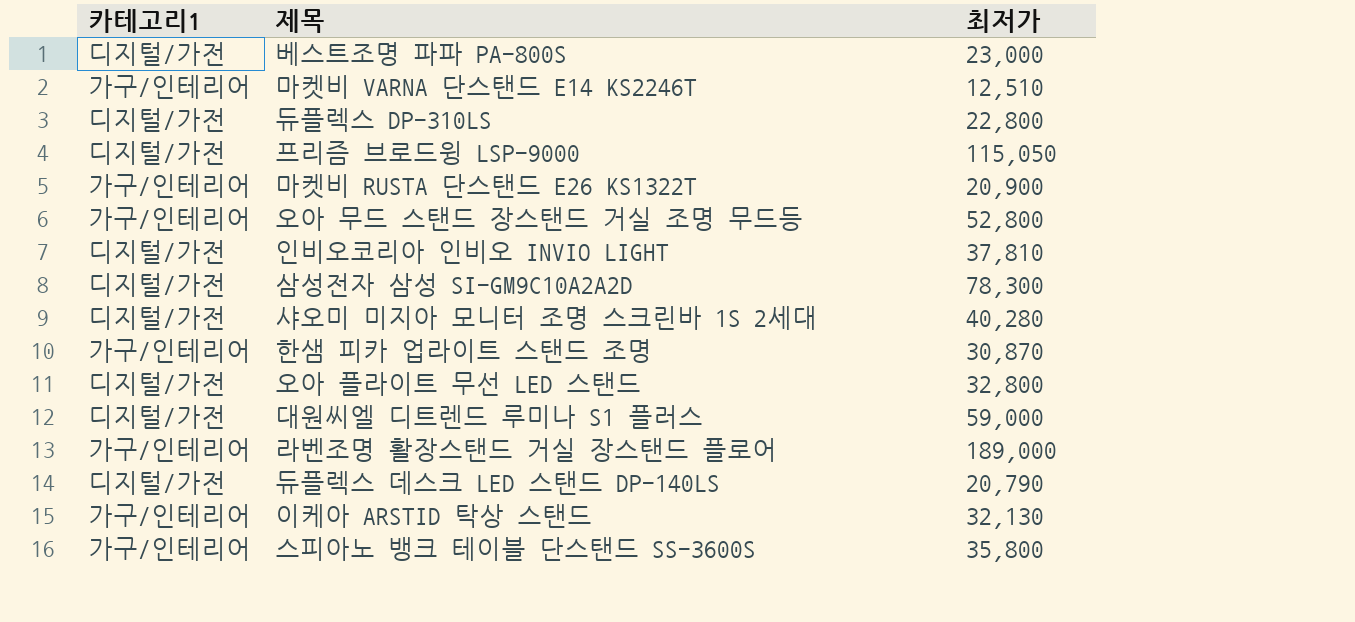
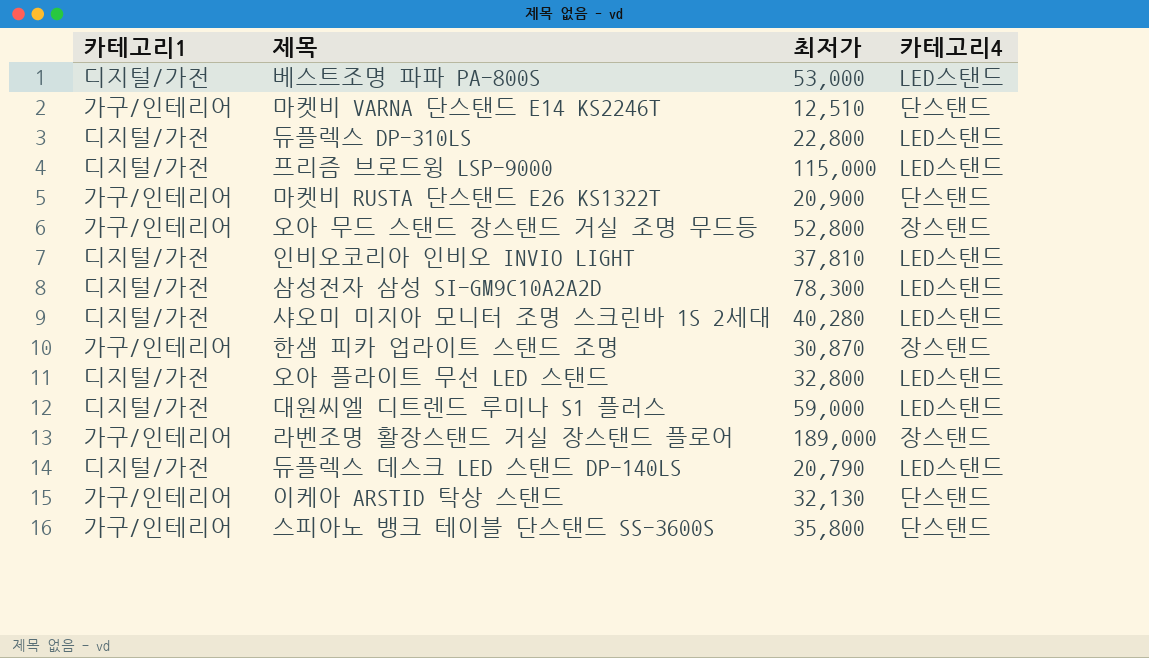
column 카테고리4 | position: none -> 4
베스트조명 파파 PA-800S | 최저가: 23,000 -> 53,000
프리즘 브로드윙 LSP-9000 | 최저가: 115,050 -> 115,000

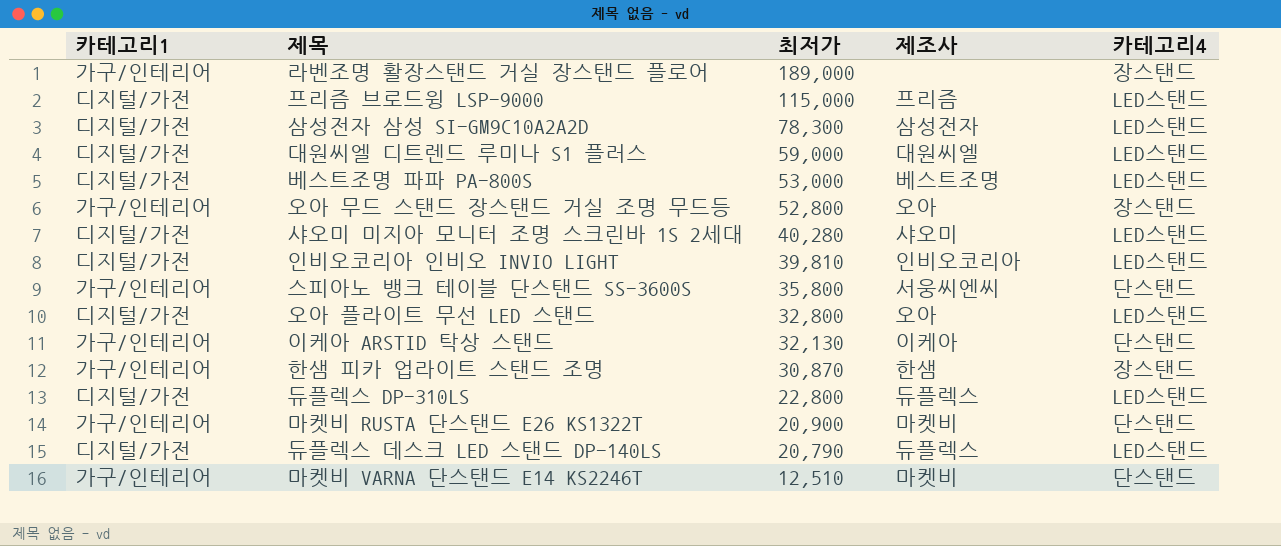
row order: none -> 최저가 descending
column 제조사 | position: none -> 4
인비오코리아 인비오 INVIO LIGHT | 최저가: 37,810 -> 39,810

